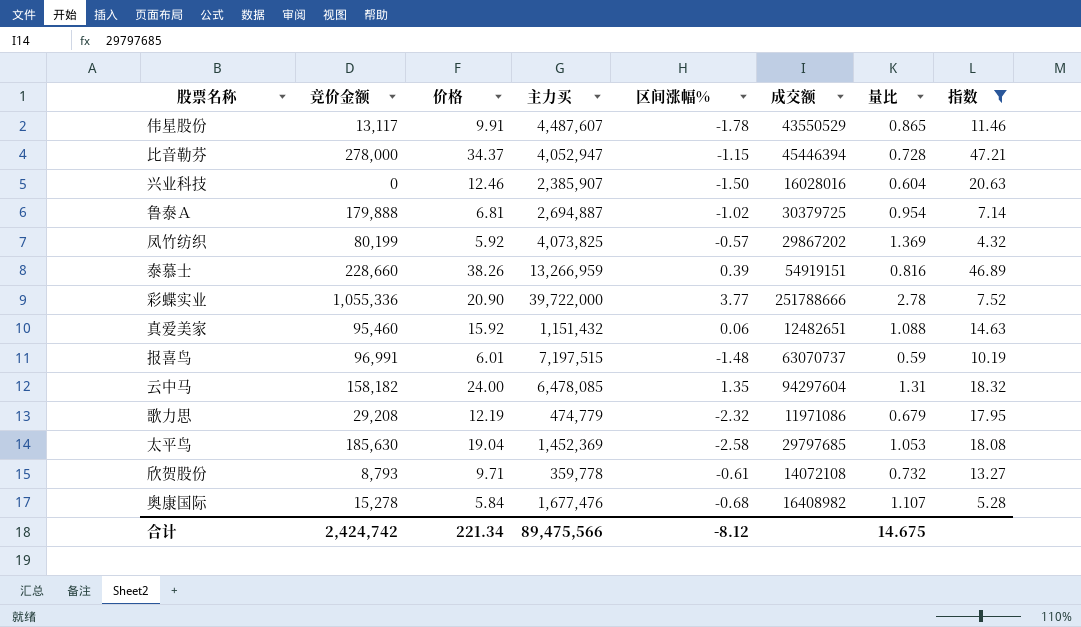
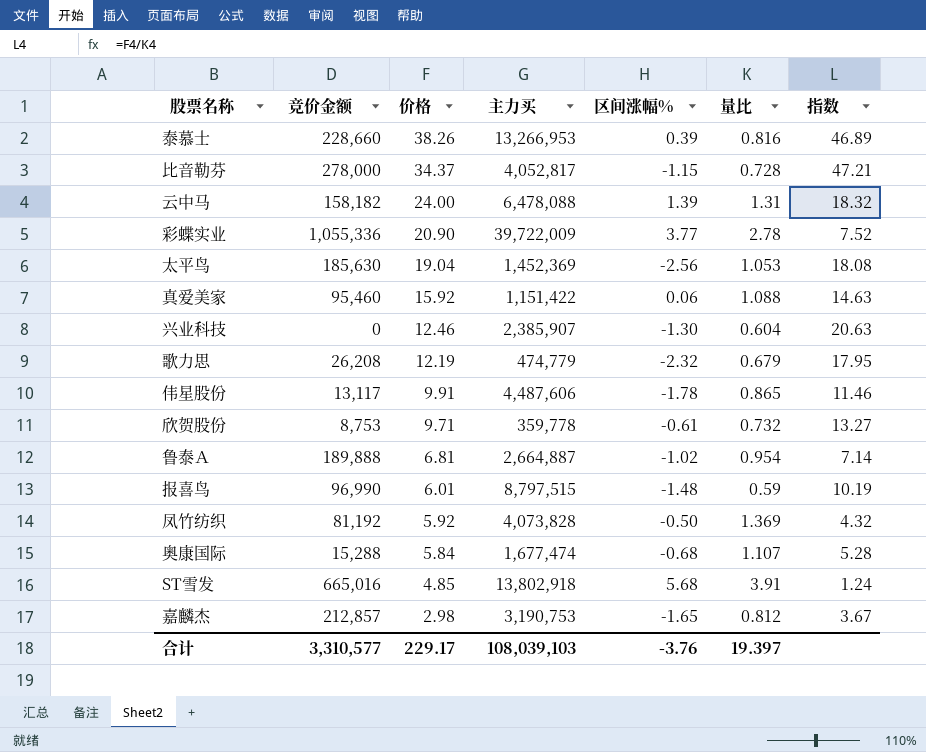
filter: 指数 >= 4.32 -> none
row order: none -> 价格 descending
column 成交额 | position: 6 -> none
泰慕士 | 主力买: 13,266,959 -> 13,266,953
比音勒芬 | 主力买: 4,052,947 -> 4,052,817
云中马 | 主力买: 6,478,085 -> 6,478,088
云中马 | 区间涨幅%: 1.35 -> 1.39
彩蝶实业 | 主力买: 39,722,000 -> 39,722,009
太平鸟 | 区间涨幅%: -2.58 -> -2.56
真爱美家 | 主力买: 1,151,432 -> 1,151,422
兴业科技 | 区间涨幅%: -1.50 -> -1.30
歌力思 | 竞价金额: 29,208 -> 26,208
伟星股份 | 主力买: 4,487,607 -> 4,487,606
欣贺股份 | 竞价金额: 8,793 -> 8,753
鲁泰Ａ | 竞价金额: 179,888 -> 189,888
鲁泰Ａ | 主力买: 2,694,887 -> 2,664,887
报喜鸟 | 竞价金额: 96,991 -> 96,990
报喜鸟 | 主力买: 7,197,515 -> 8,797,515
凤竹纺织 | 竞价金额: 80,199 -> 81,192
凤竹纺织 | 主力买: 4,073,825 -> 4,073,828
凤竹纺织 | 区间涨幅%: -0.57 -> -0.50
奥康国际 | 竞价金额: 15,278 -> 15,288
奥康国际 | 主力买: 1,677,476 -> 1,677,474
合计 | 竞价金额: 2,424,742 -> 3,310,577
合计 | 价格: 221.34 -> 229.17
合计 | 主力买: 89,475,566 -> 108,039,103
合计 | 区间涨幅%: -8.12 -> -3.76
合计 | 量比: 14.675 -> 19.397

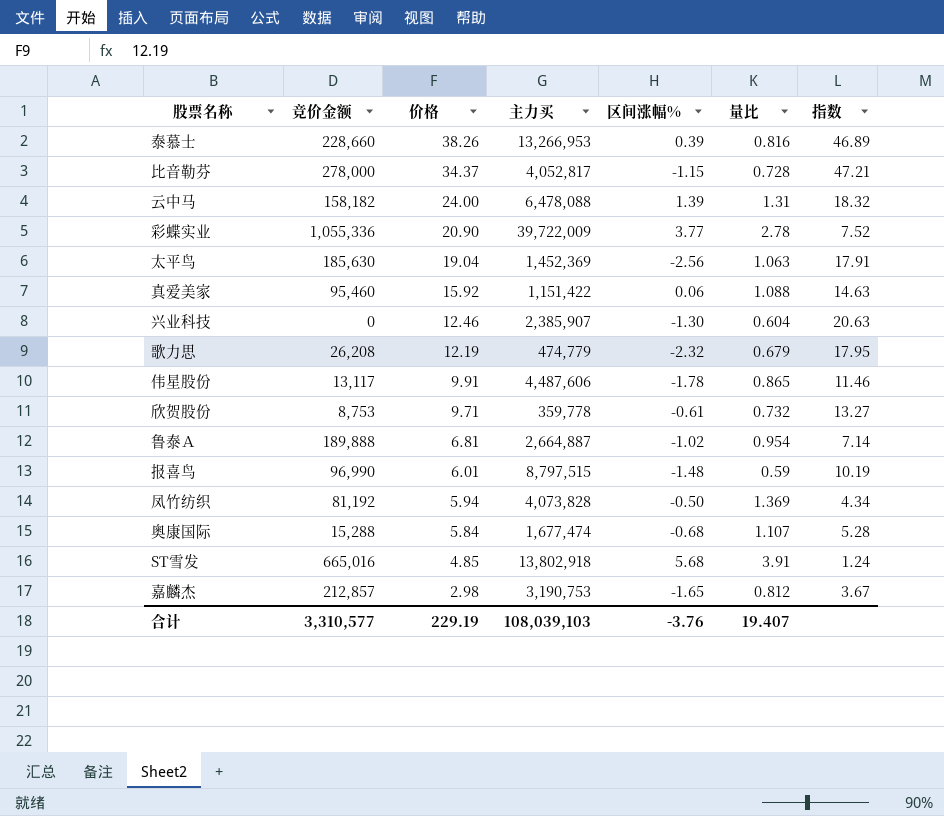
太平鸟 | 量比: 1.053 -> 1.063
太平鸟 | 指数: 18.08 -> 17.91
凤竹纺织 | 价格: 5.92 -> 5.94
凤竹纺织 | 指数: 4.32 -> 4.34
合计 | 价格: 229.17 -> 229.19
合计 | 量比: 19.397 -> 19.407

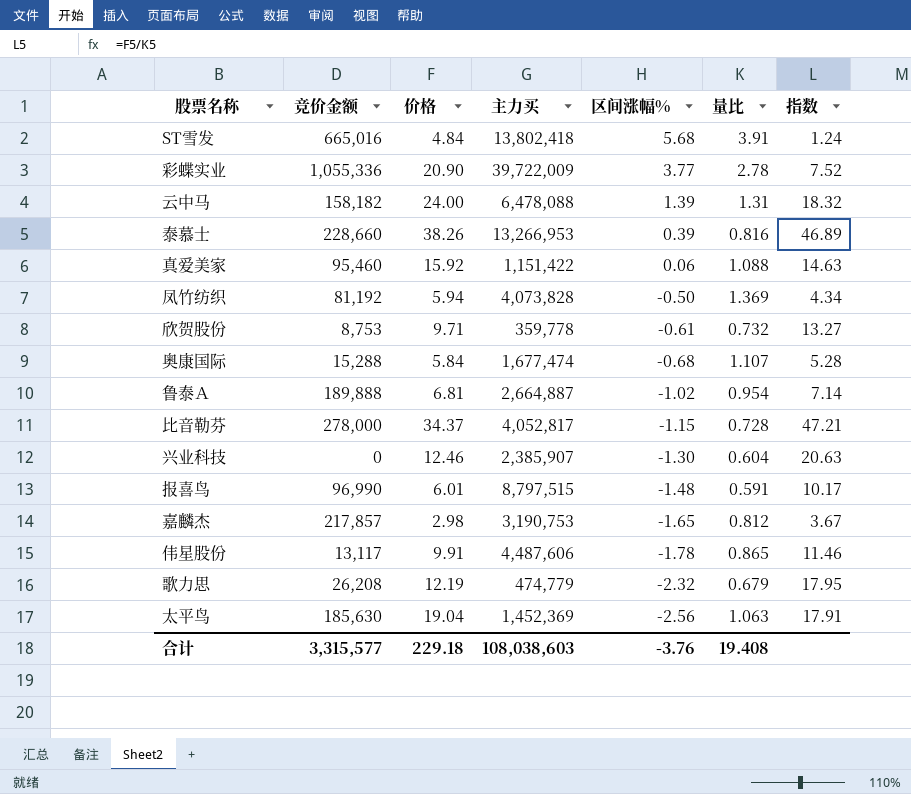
row order: 价格 descending -> 区间涨幅% descending
ST雪发 | 价格: 4.85 -> 4.84
ST雪发 | 主力买: 13,802,918 -> 13,802,418
报喜鸟 | 量比: 0.59 -> 0.591
报喜鸟 | 指数: 10.19 -> 10.17
嘉麟杰 | 竞价金额: 212,857 -> 217,857
合计 | 竞价金额: 3,310,577 -> 3,315,577
合计 | 价格: 229.19 -> 229.18
合计 | 主力买: 108,039,103 -> 108,038,603
合计 | 量比: 19.407 -> 19.408

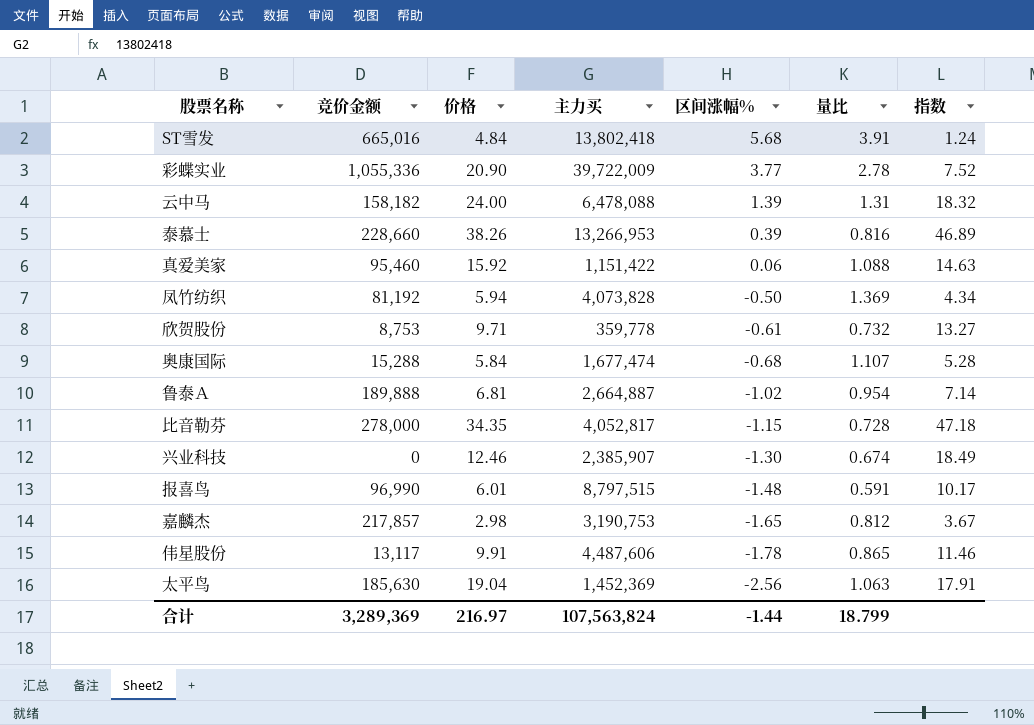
row 歌力思: 26,208 | 12.19 | 474,779 | -2.32 | 0.679 | 17.95 -> none
比音勒芬 | 价格: 34.37 -> 34.35
比音勒芬 | 指数: 47.21 -> 47.18
兴业科技 | 量比: 0.604 -> 0.674
兴业科技 | 指数: 20.63 -> 18.49
合计 | 竞价金额: 3,315,577 -> 3,289,369
合计 | 价格: 229.18 -> 216.97
合计 | 主力买: 108,038,603 -> 107,563,824
合计 | 区间涨幅%: -3.76 -> -1.44
合计 | 量比: 19.408 -> 18.799

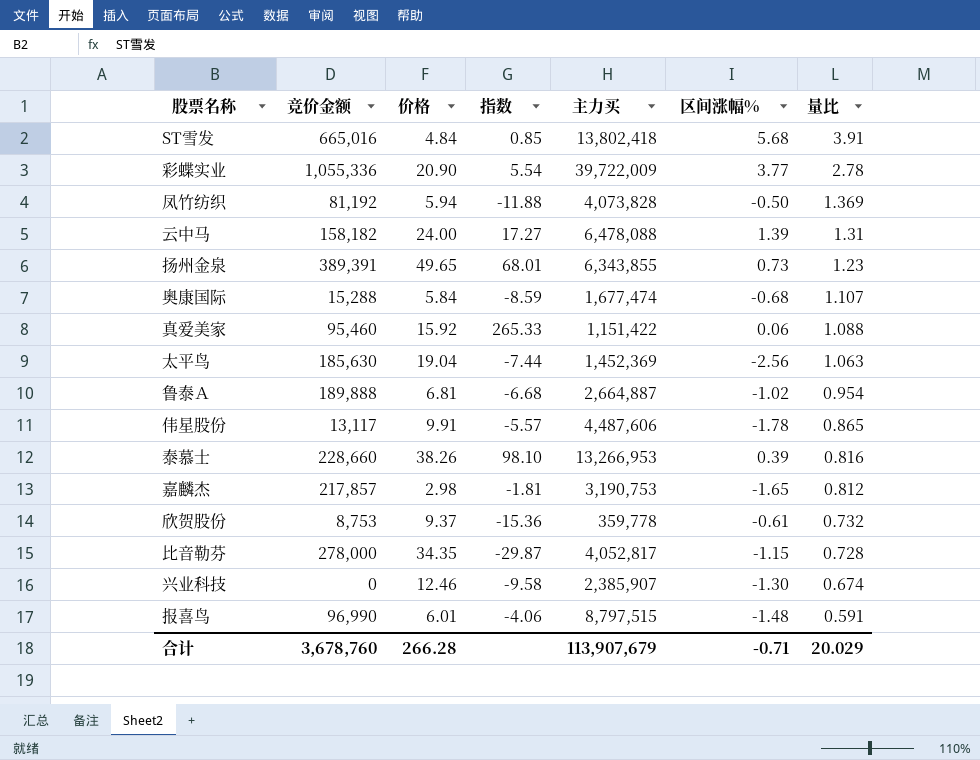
row order: 区间涨幅% descending -> 量比 descending
column 指数 | formula: [价格] / [量比] -> [价格] / [区间涨幅%]
column 指数 | position: 7 -> 4
row 扬州金泉: none -> 389,391 | 49.65 | 68.01 | 6,343,855 | 0.73 | 1.23
欣贺股份 | 价格: 9.71 -> 9.37
合计 | 竞价金额: 3,289,369 -> 3,678,760
合计 | 价格: 216.97 -> 266.28
合计 | 主力买: 107,563,824 -> 113,907,679
合计 | 区间涨幅%: -1.44 -> -0.71
合计 | 量比: 18.799 -> 20.029

